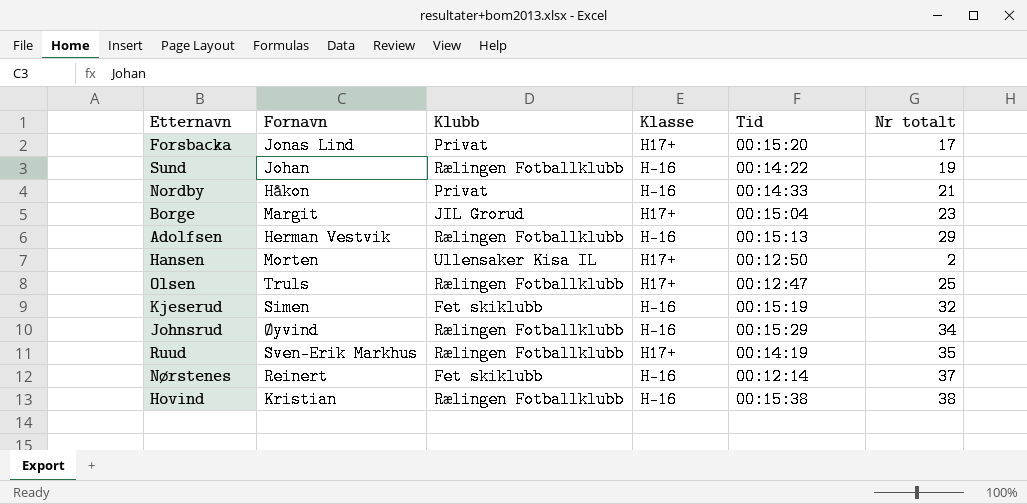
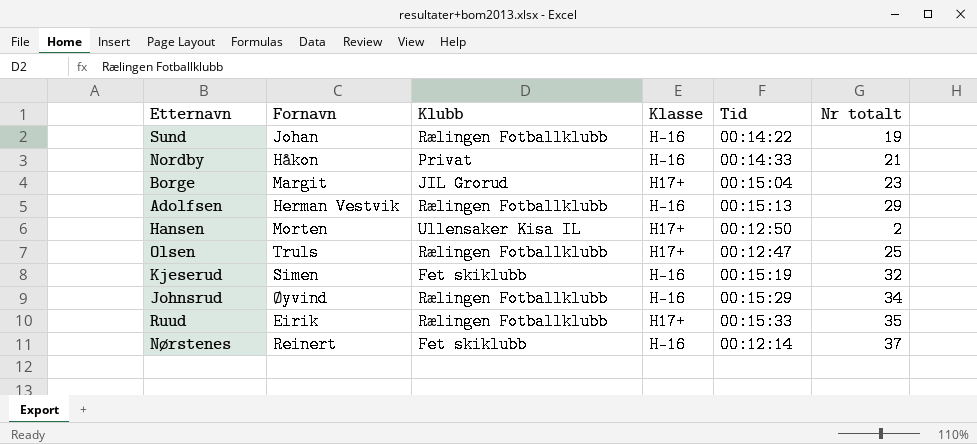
row Forsbacka: Jonas Lind | Privat | H17+ | 00:15:20 | 17 -> none
row Hovind: Kristian | Rælingen Fotballklubb | H-16 | 00:15:38 | 38 -> none
Ruud | Fornavn: Sven-Erik Markhus -> Eirik
Ruud | Tid: 00:14:19 -> 00:15:33

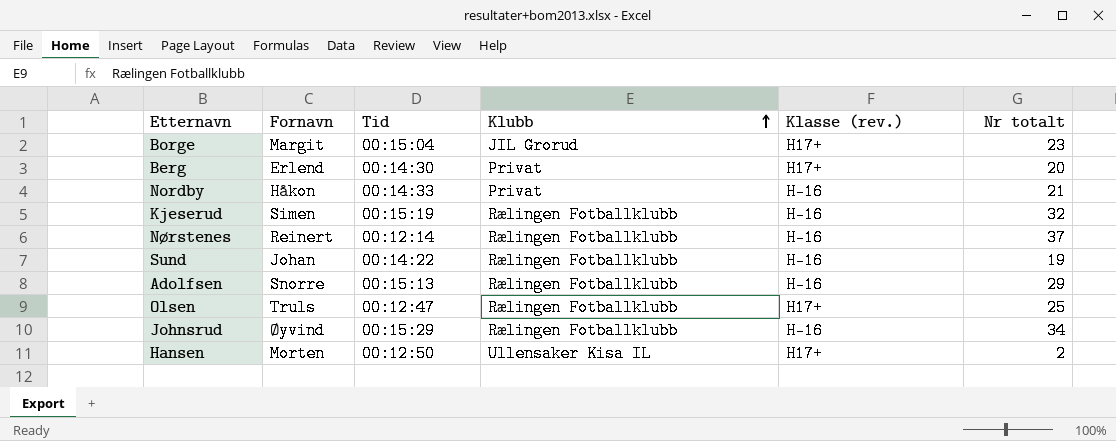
row order: none -> Klubb ascending
column Tid | position: 5 -> 3
column name: Klasse -> Klasse (rev.)
row Ruud: Eirik | Rælingen Fotballklubb | H17+ | 00:15:33 | 35 -> none
row Berg: none -> Erlend | 00:14:30 | Privat | H17+ | 20
Kjeserud | Klubb: Fet skiklubb -> Rælingen Fotballklubb
Nørstenes | Klubb: Fet skiklubb -> Rælingen Fotballklubb
Adolfsen | Fornavn: Herman Vestvik -> Snorre

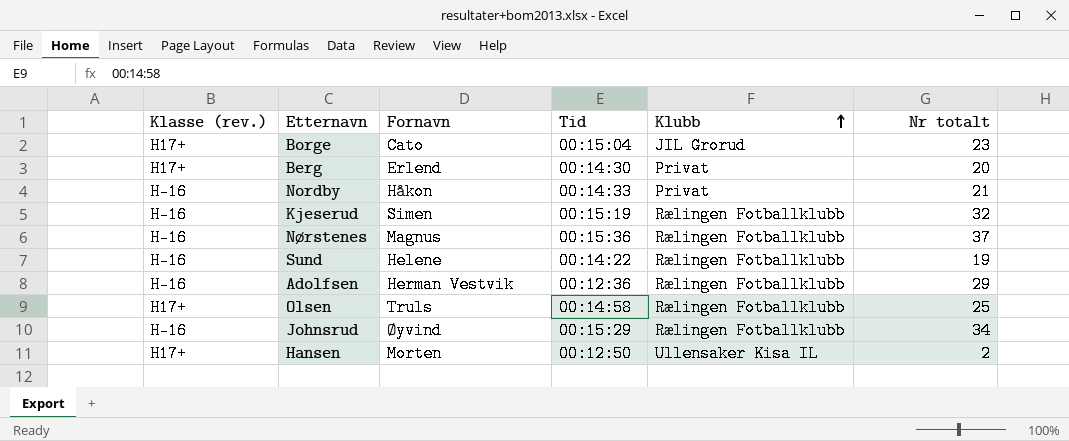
column Klasse (rev.) | position: 5 -> 1
Borge | Fornavn: Margit -> Cato
Nørstenes | Fornavn: Reinert -> Magnus
Nørstenes | Tid: 00:12:14 -> 00:15:36
Sund | Fornavn: Johan -> Helene
Adolfsen | Fornavn: Snorre -> Herman Vestvik
Adolfsen | Tid: 00:15:13 -> 00:12:36
Olsen | Tid: 00:12:47 -> 00:14:58

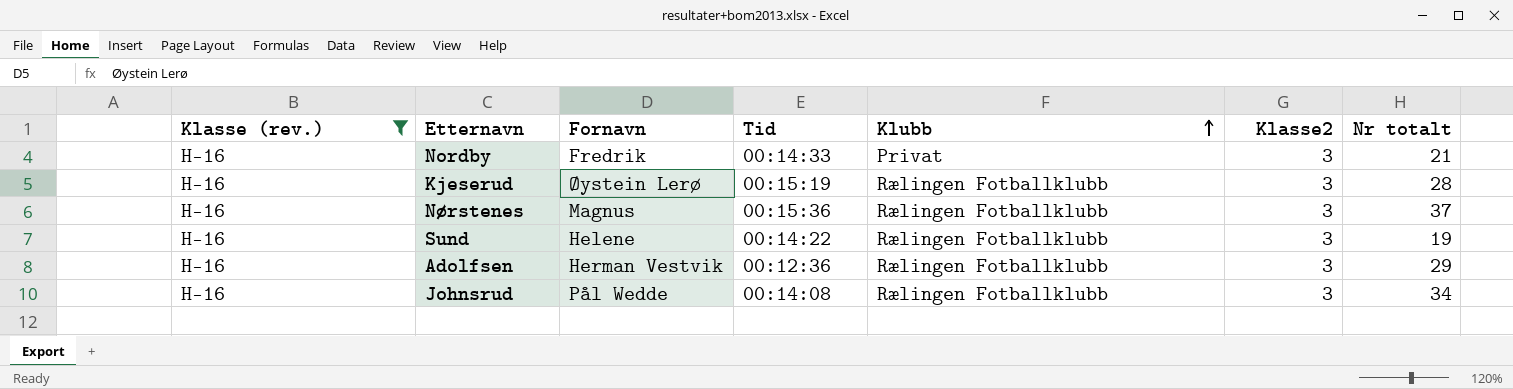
filter: none -> Klasse (rev.) = H-16
column Klasse2 | position: none -> 6
Nordby | Fornavn: Håkon -> Fredrik
Kjeserud | Fornavn: Simen -> Øystein Lerø
Kjeserud | Nr totalt: 32 -> 28
Johnsrud | Fornavn: Øyvind -> Pål Wedde
Johnsrud | Tid: 00:15:29 -> 00:14:08

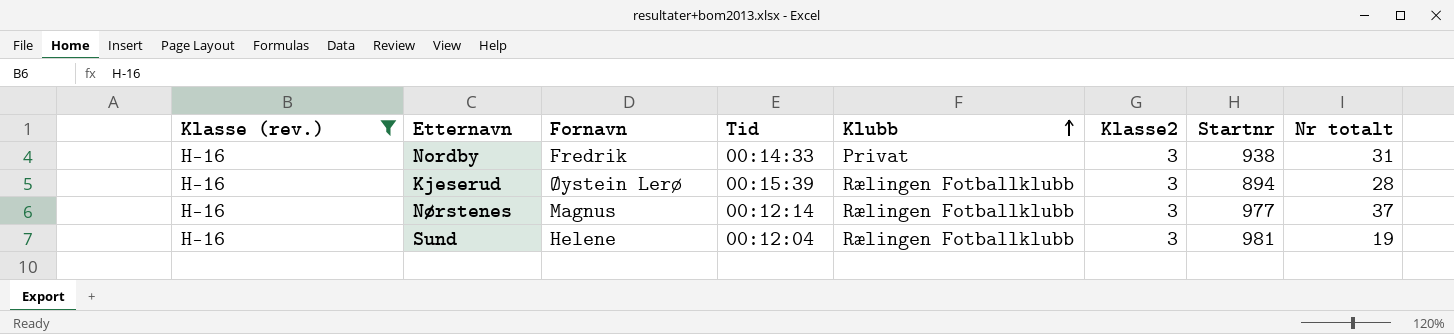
column Startnr | position: none -> 7
row Adolfsen: H-16 | Herman Vestvik | 00:12:36 | Rælingen Fotballklubb | 3 | 29 -> none
row Johnsrud: H-16 | Pål Wedde | 00:14:08 | Rælingen Fotballklubb | 3 | 34 -> none
Nordby | Nr totalt: 21 -> 31
Kjeserud | Tid: 00:15:19 -> 00:15:39
Nørstenes | Tid: 00:15:36 -> 00:12:14
Sund | Tid: 00:14:22 -> 00:12:04

